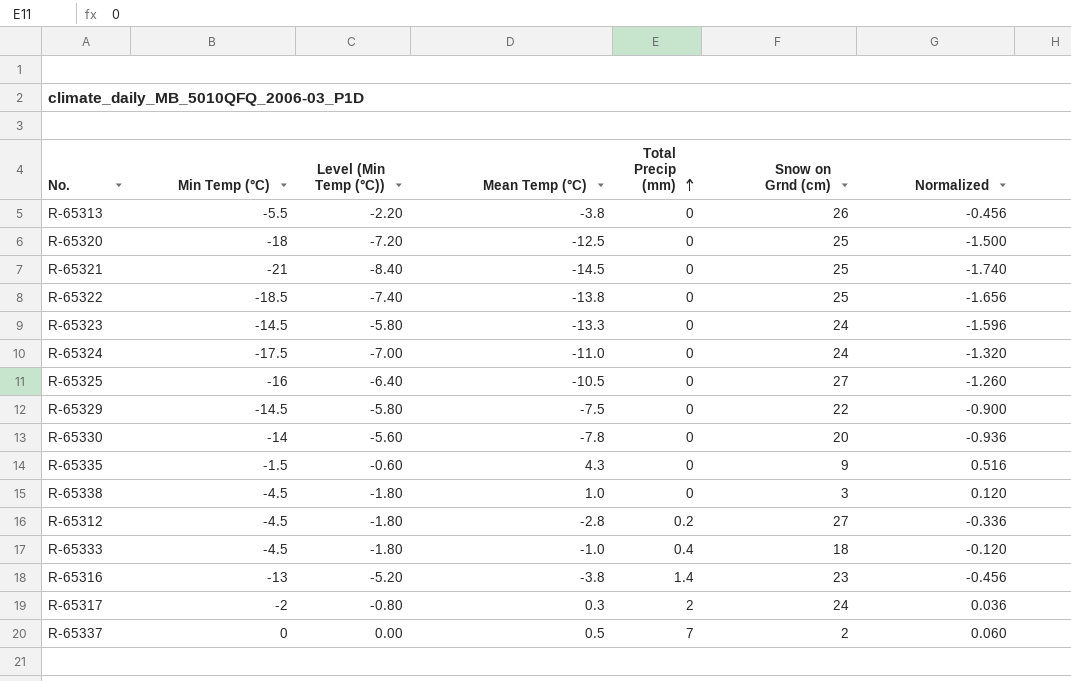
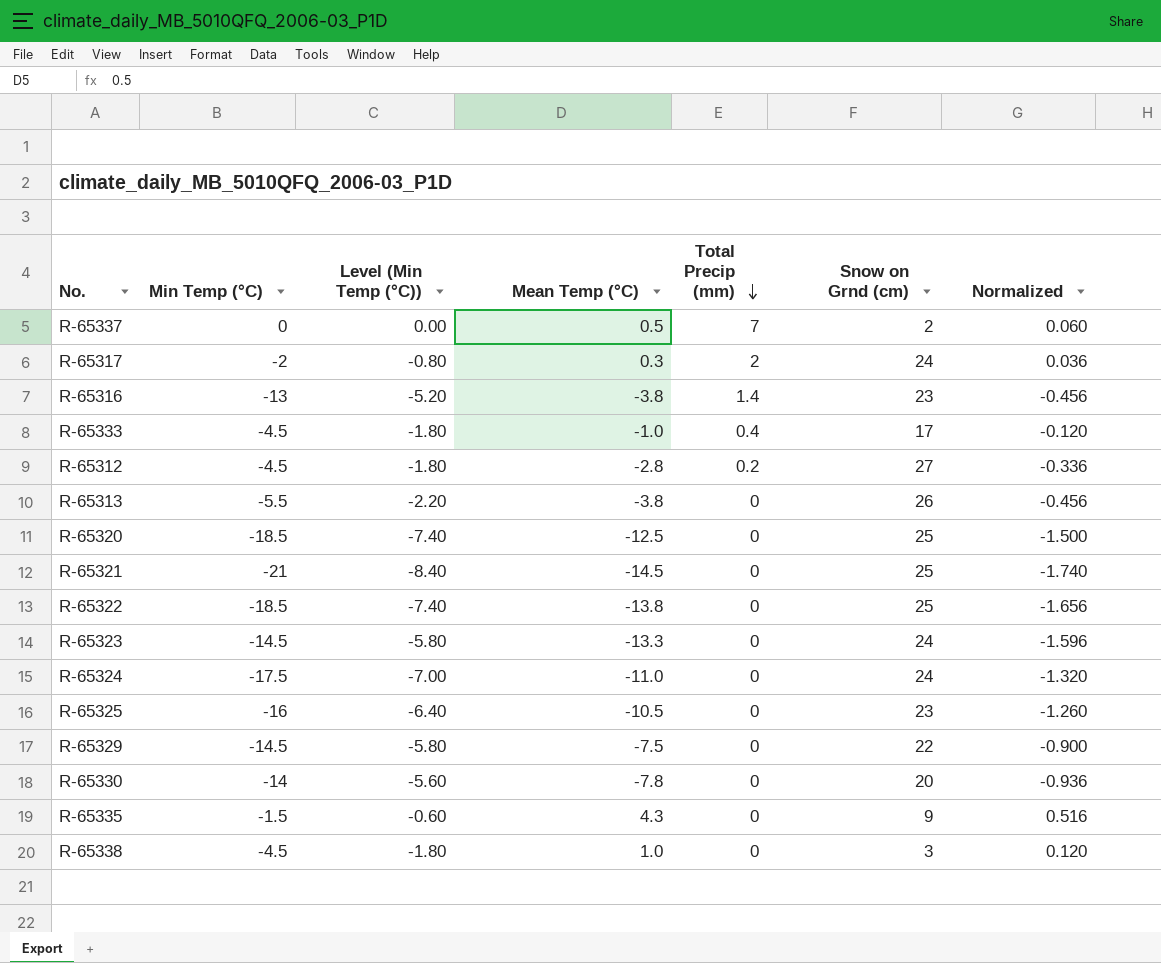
row order: Total Precip (mm) ascending -> Total Precip (mm) descending
R-65333 | Snow on Grnd (cm): 18 -> 17
R-65320 | Min Temp (°C): -18 -> -18.5
R-65320 | Level (Min Temp (°C)): -7.20 -> -7.40
R-65325 | Snow on Grnd (cm): 27 -> 23

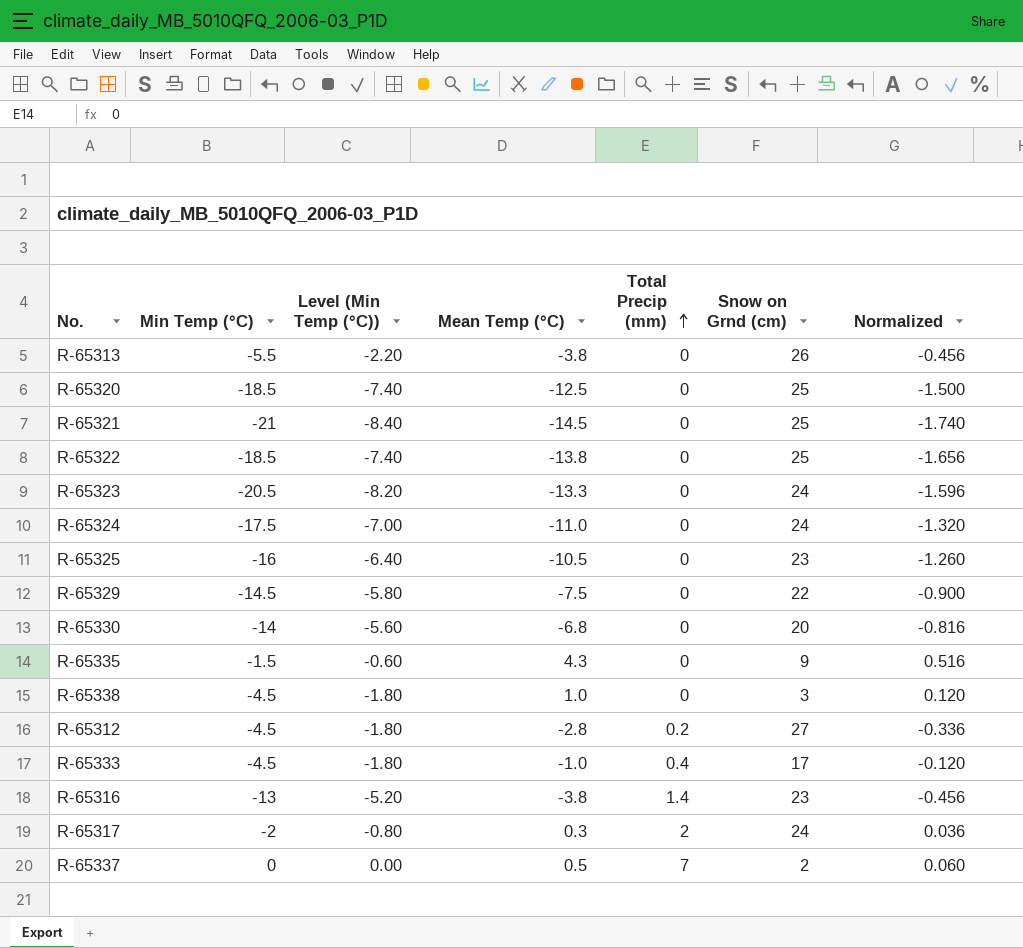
row order: Total Precip (mm) descending -> Total Precip (mm) ascending
R-65323 | Min Temp (°C): -14.5 -> -20.5
R-65323 | Level (Min Temp (°C)): -5.80 -> -8.20
R-65330 | Mean Temp (°C): -7.8 -> -6.8
R-65330 | Normalized: -0.936 -> -0.816

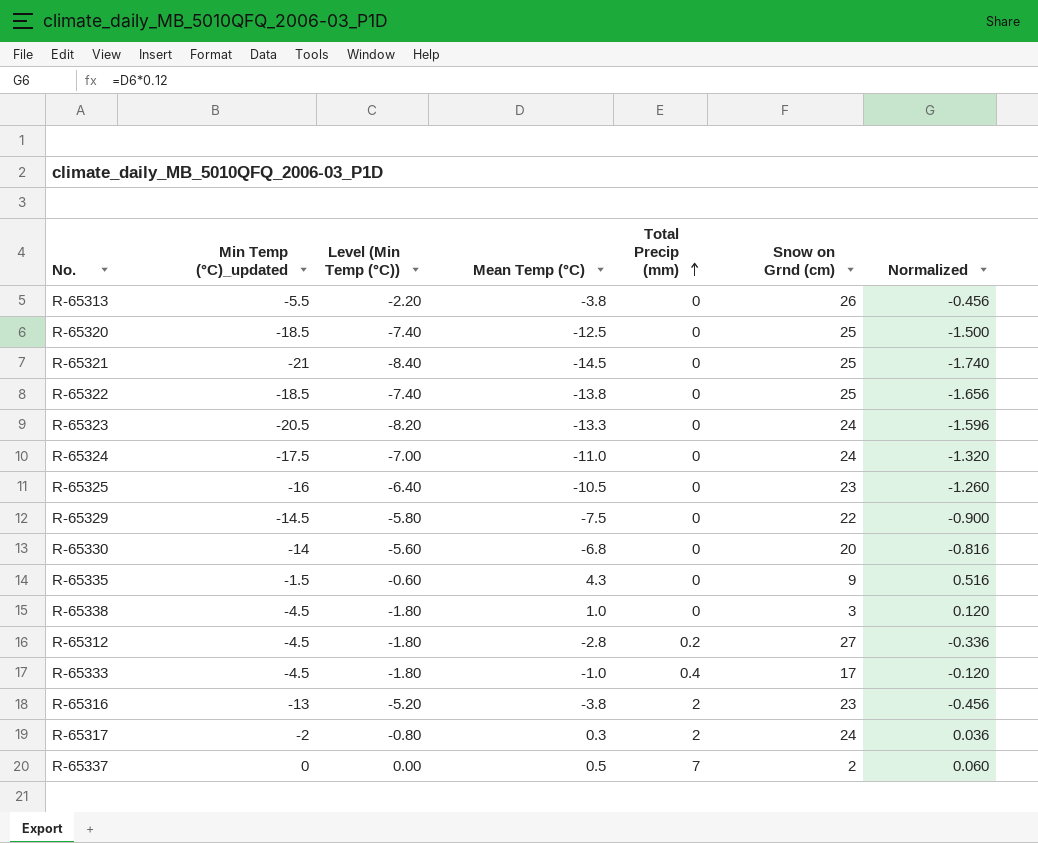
column name: Min Temp (°C) -> Min Temp (°C)_updated
R-65316 | Total Precip (mm): 1.4 -> 2

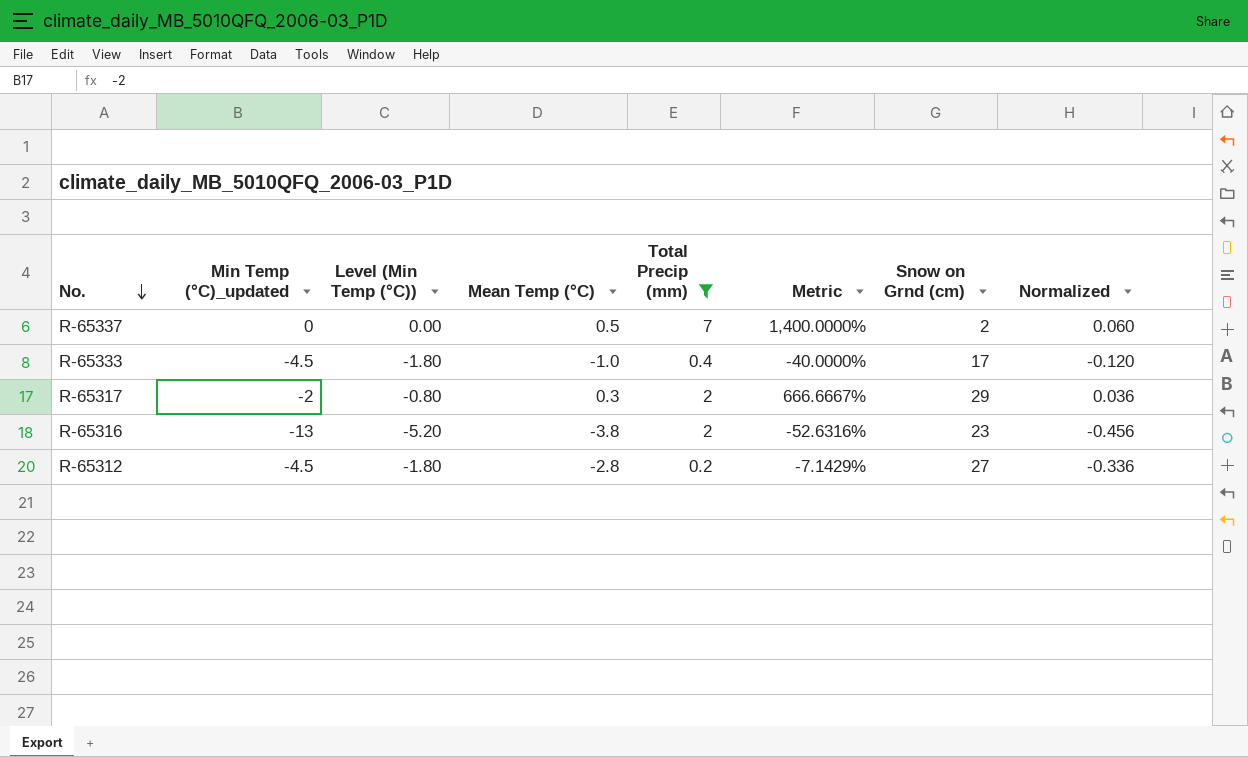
filter: none -> Total Precip (mm) != 0
row order: Total Precip (mm) ascending -> No. descending
column Metric | formula: none -> [Total Precip (mm)] / [Mean Temp (°C)]
R-65317 | Snow on Grnd (cm): 24 -> 29

